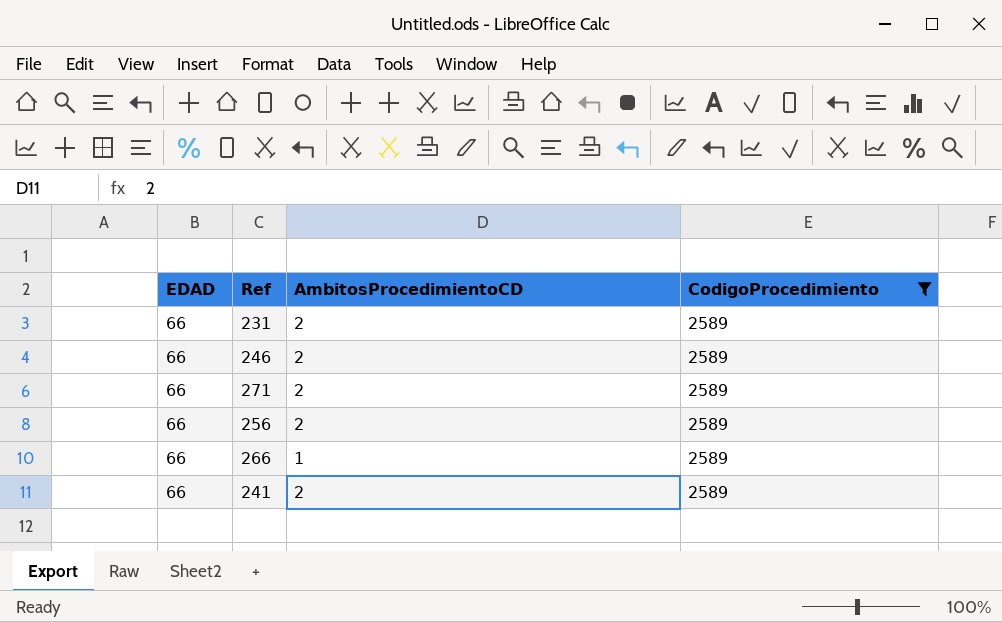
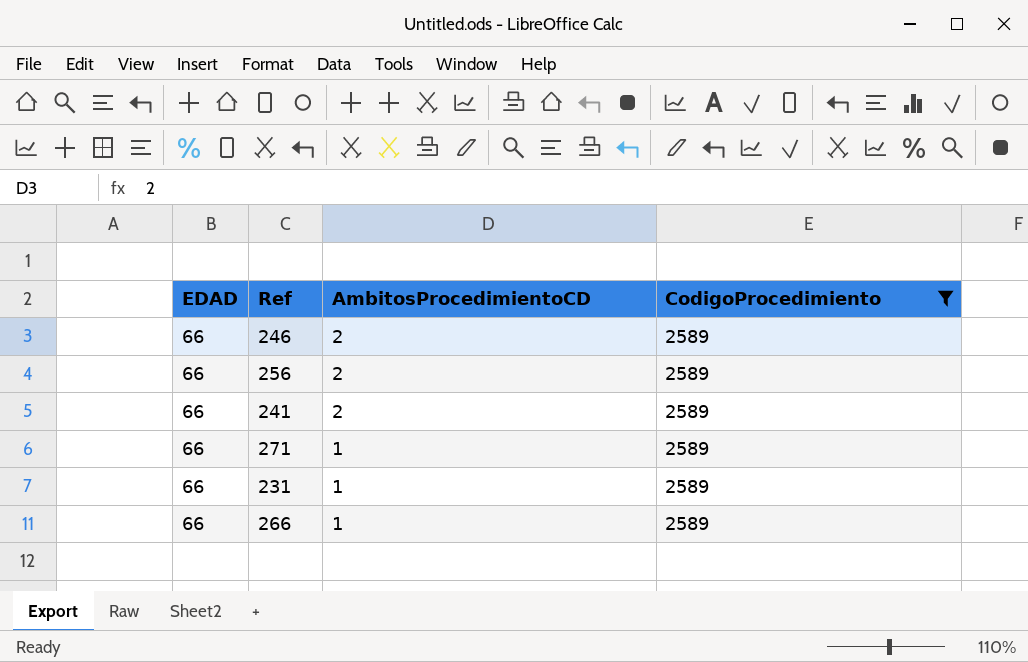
row order: none -> AmbitosProcedimientoCD descending
271 | AmbitosProcedimientoCD: 2 -> 1
231 | AmbitosProcedimientoCD: 2 -> 1

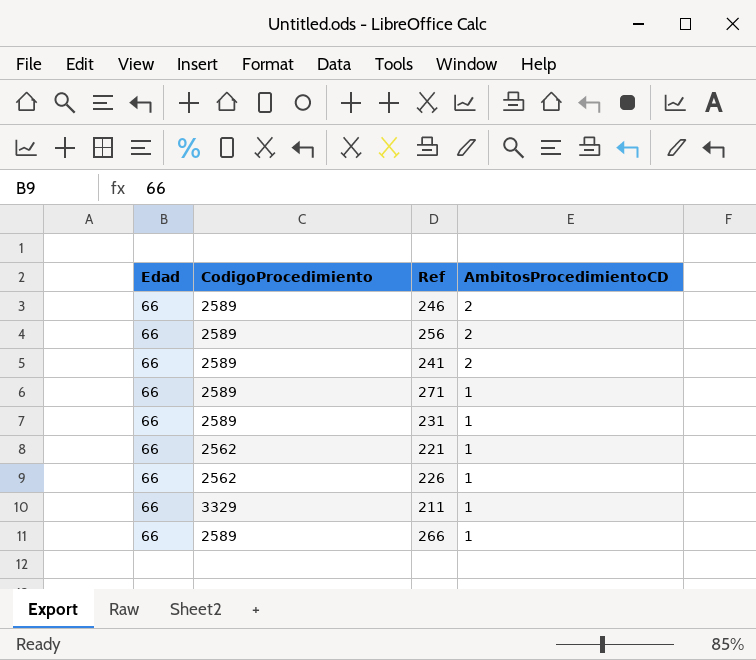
filter: CodigoProcedimiento = 2589 -> none
column name: EDAD -> Edad
column CodigoProcedimiento | position: 4 -> 2

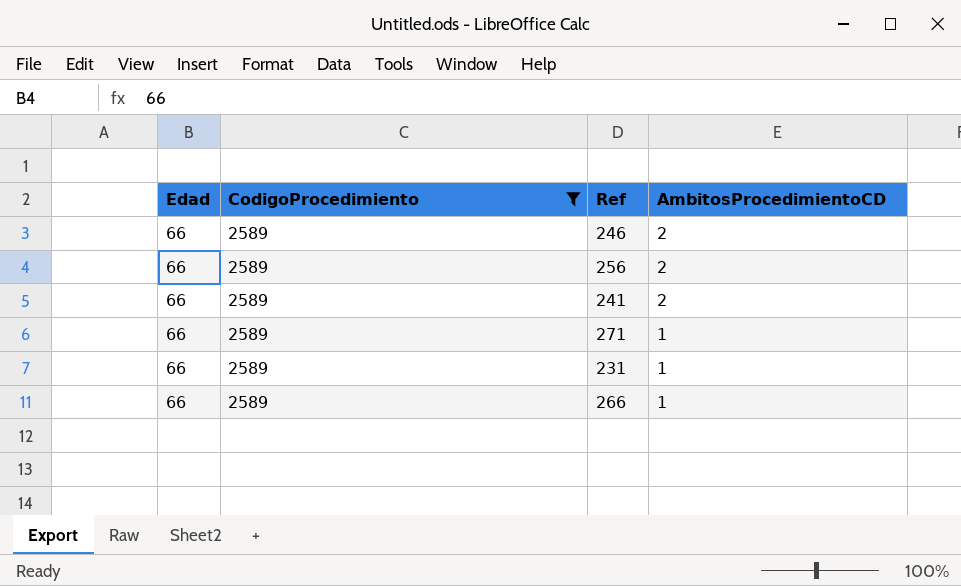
filter: none -> CodigoProcedimiento = 2589

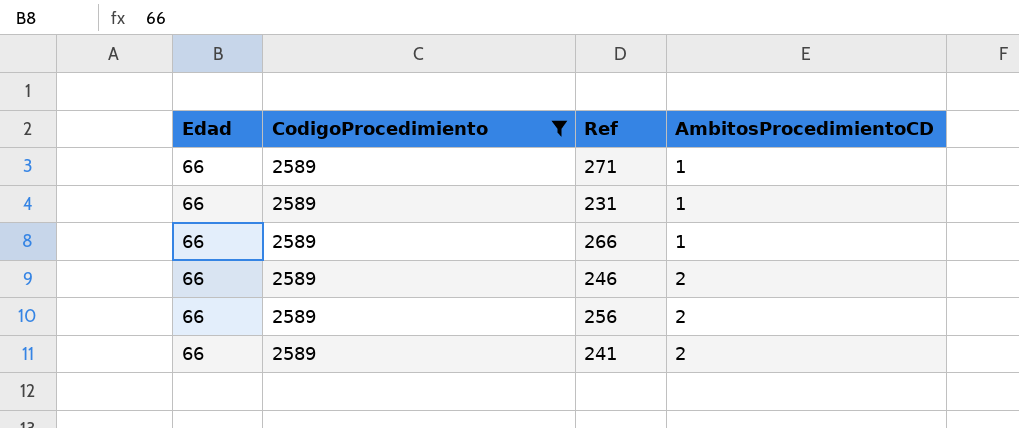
row order: AmbitosProcedimientoCD descending -> AmbitosProcedimientoCD ascending

